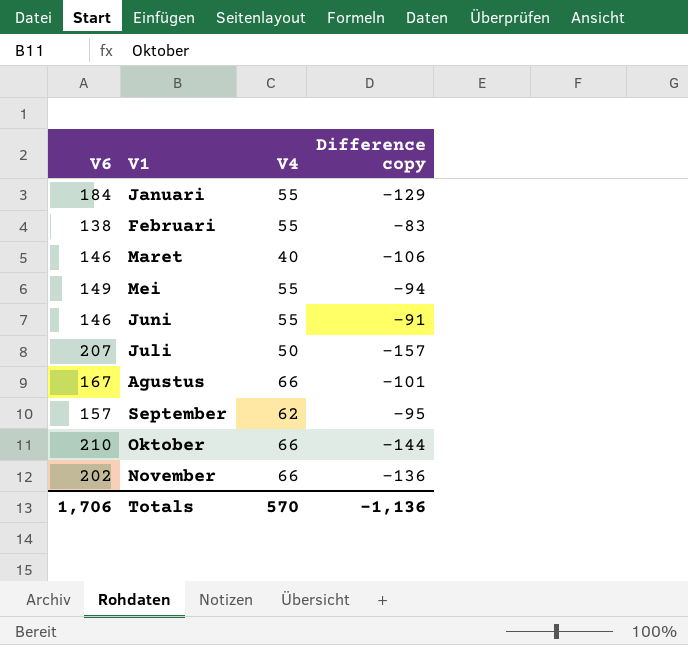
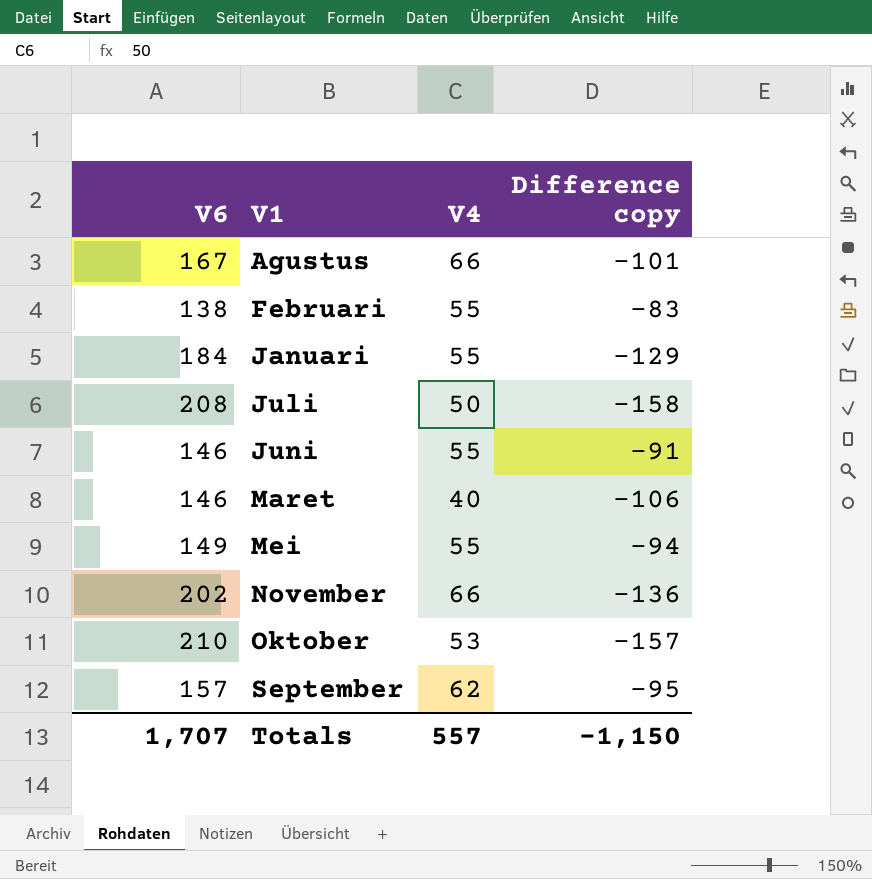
row order: none -> V1 ascending
Juli | V6: 207 -> 208
Juli | Difference copy: -157 -> -158
Oktober | V4: 66 -> 53
Oktober | Difference copy: -144 -> -157
Totals | V6: 1,706 -> 1,707
Totals | V4: 570 -> 557
Totals | Difference copy: -1,136 -> -1,150

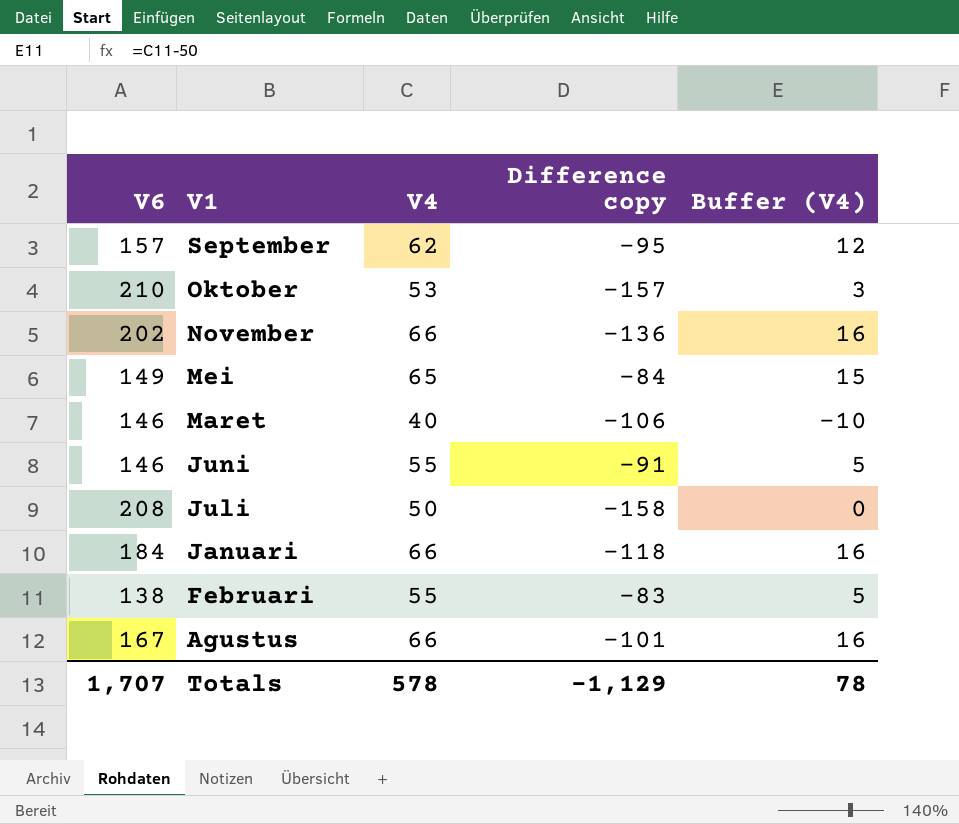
row order: V1 ascending -> V1 descending
column Buffer (V4) | formula: none -> [V4] - 50
Mei | V4: 55 -> 65
Mei | Difference copy: -94 -> -84
Januari | V4: 55 -> 66
Januari | Difference copy: -129 -> -118
Totals | V4: 557 -> 578
Totals | Difference copy: -1,150 -> -1,129

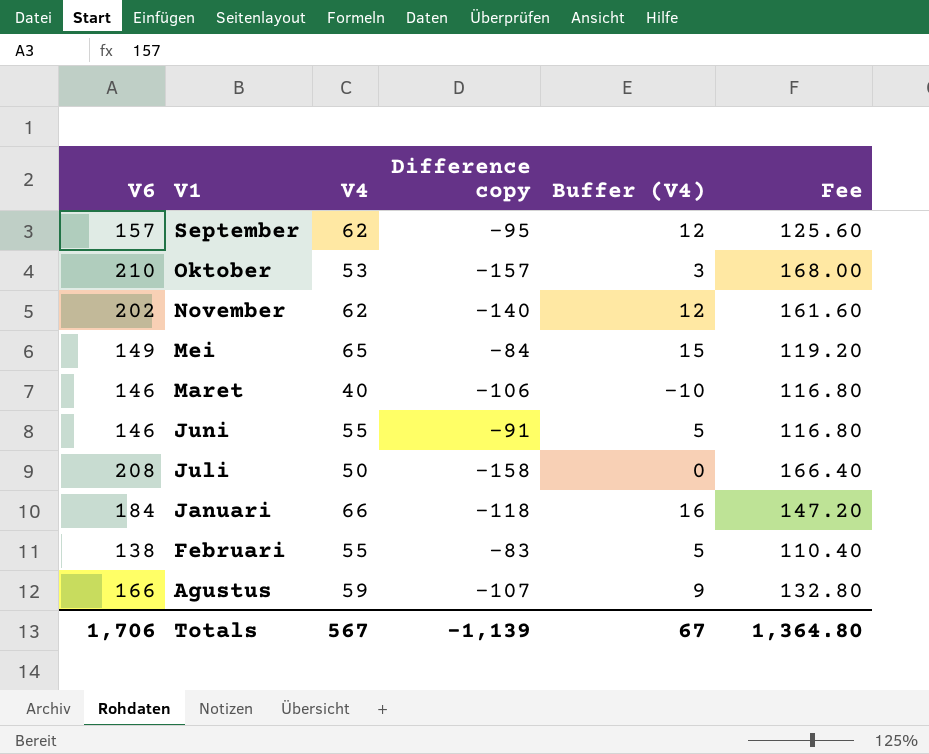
column Fee | formula: none -> [V6] * 0.8
November | V4: 66 -> 62
November | Difference copy: -136 -> -140
November | Buffer (V4): 16 -> 12
Agustus | V6: 167 -> 166
Agustus | V4: 66 -> 59
Agustus | Difference copy: -101 -> -107
Agustus | Buffer (V4): 16 -> 9
Totals | V6: 1,707 -> 1,706
Totals | V4: 578 -> 567
Totals | Difference copy: -1,129 -> -1,139
Totals | Buffer (V4): 78 -> 67

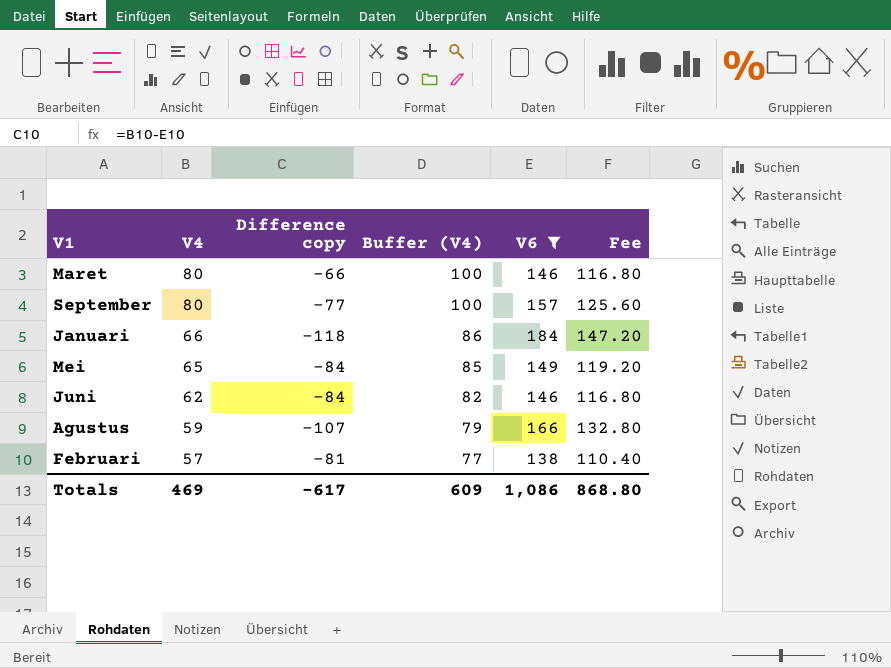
filter: none -> V6 <= 184
row order: V1 descending -> V4 descending
column Buffer (V4) | formula: [V4] - 50 -> [V4] + 20
column V6 | position: 1 -> 5
Maret | V4: 40 -> 80
Maret | Difference copy: -106 -> -66
September | V4: 62 -> 80
September | Difference copy: -95 -> -77
Juni | V4: 55 -> 62
Juni | Difference copy: -91 -> -84
Februari | V4: 55 -> 57
Februari | Difference copy: -83 -> -81
Totals | V4: 567 -> 469
Totals | Difference copy: -1,139 -> -617
Totals | Buffer (V4): 67 -> 609
Totals | V6: 1,706 -> 1,086
Totals | Fee: 1,364.80 -> 868.80

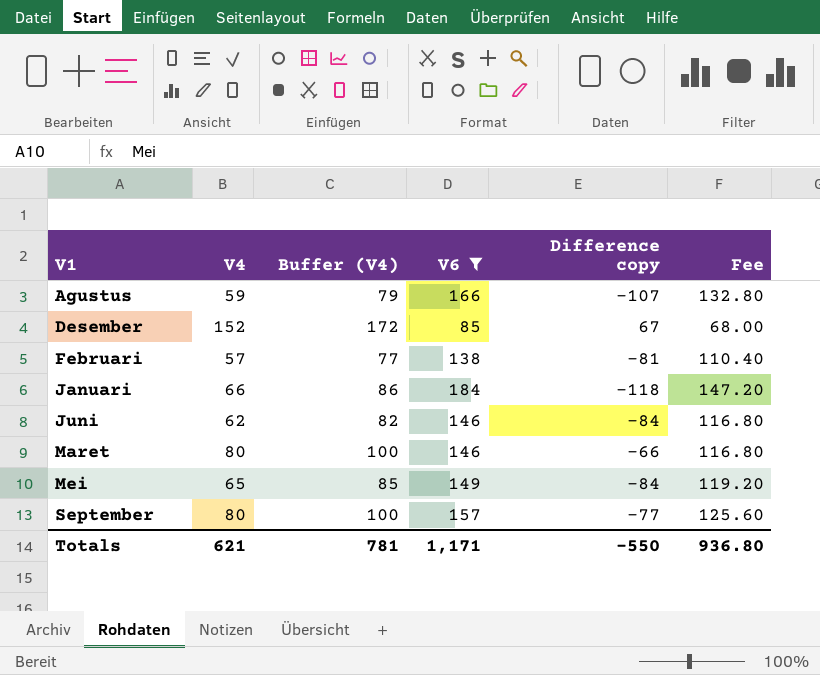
row order: V4 descending -> V1 ascending
column Difference copy | position: 3 -> 5
row Desember: none -> 152 | 172 | 85 | 67 | 68.00
Totals | V4: 469 -> 621
Totals | Buffer (V4): 609 -> 781
Totals | V6: 1,086 -> 1,171
Totals | Difference copy: -617 -> -550
Totals | Fee: 868.80 -> 936.80

